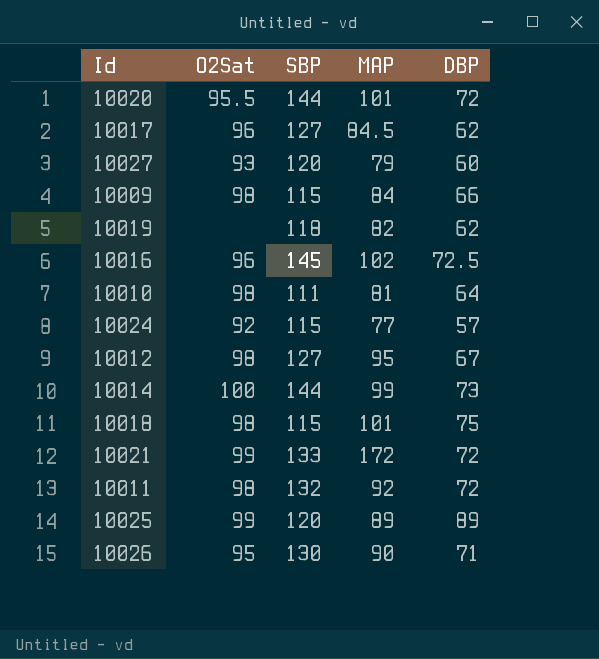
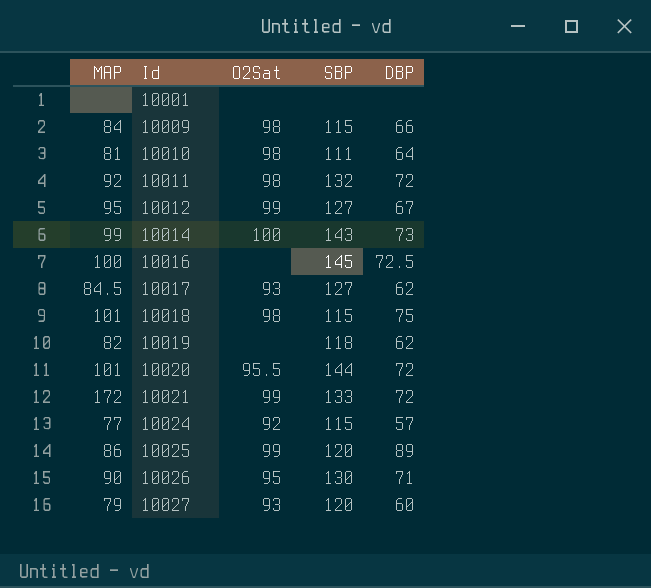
row order: none -> Id ascending
column MAP | position: 4 -> 1
row 10001: none -> none | none | none | none
10012 | O2Sat: 98 -> 99
10014 | SBP: 144 -> 143
10016 | MAP: 102 -> 100
10016 | O2Sat: 96 -> none
10017 | O2Sat: 96 -> 93
10025 | MAP: 89 -> 86

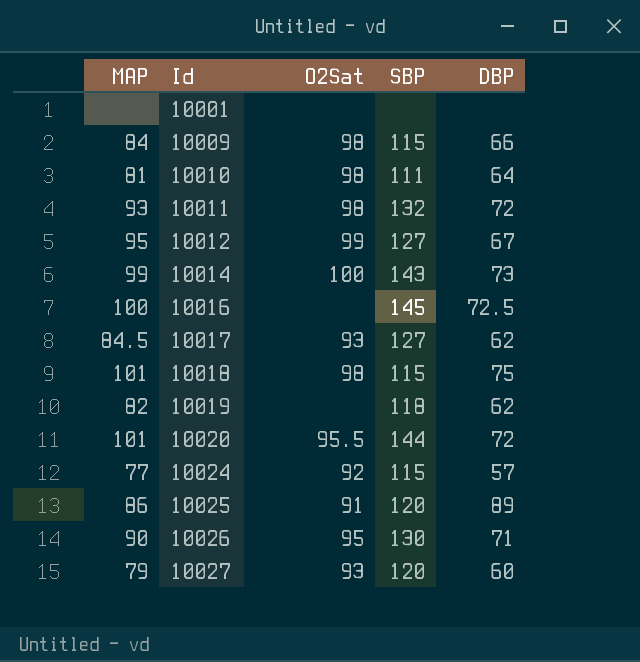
row 10021: 172 | 99 | 133 | 72 -> none
10011 | MAP: 92 -> 93
10025 | O2Sat: 99 -> 91

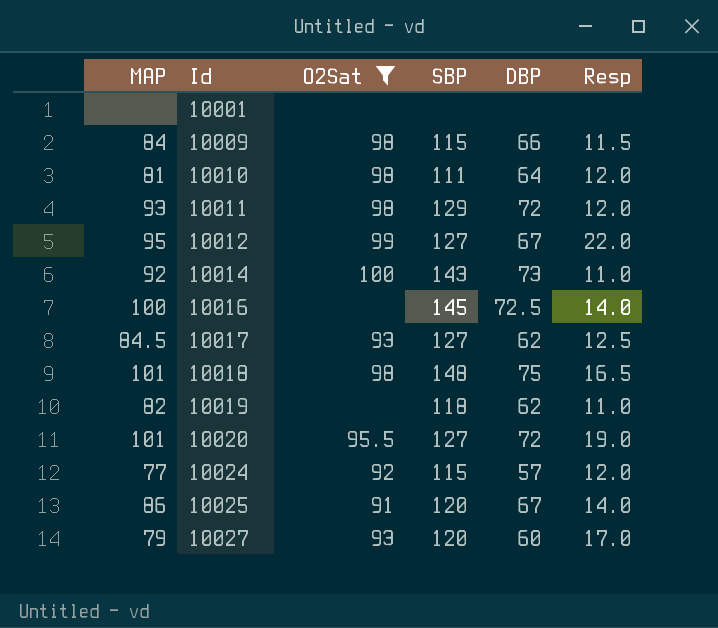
filter: none -> O2Sat != 95
column Resp | position: none -> 6
10011 | SBP: 132 -> 129
10014 | MAP: 99 -> 92
10018 | SBP: 115 -> 148
10020 | SBP: 144 -> 127
10025 | DBP: 89 -> 67

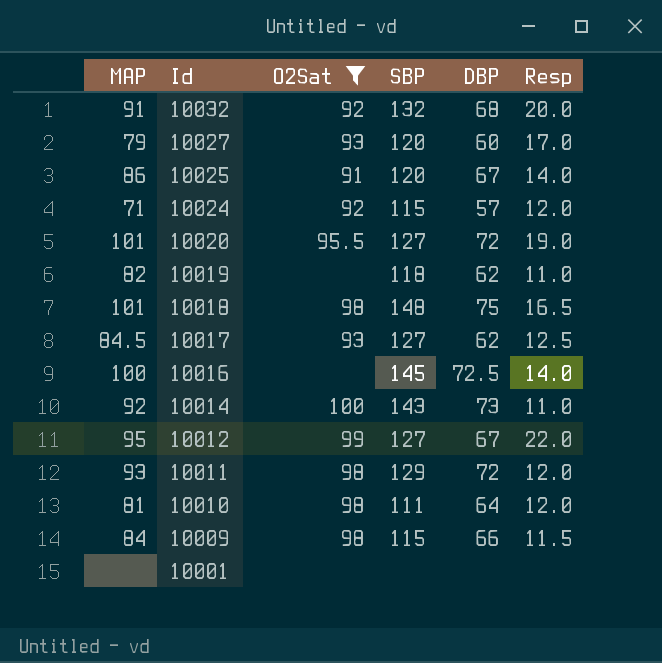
row order: Id ascending -> Id descending
row 10032: none -> 91 | 92 | 132 | 68 | 20.0
10024 | MAP: 77 -> 71

